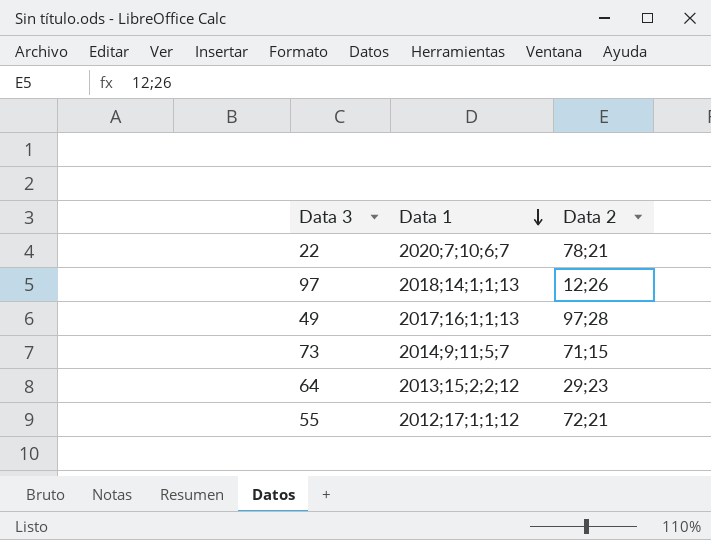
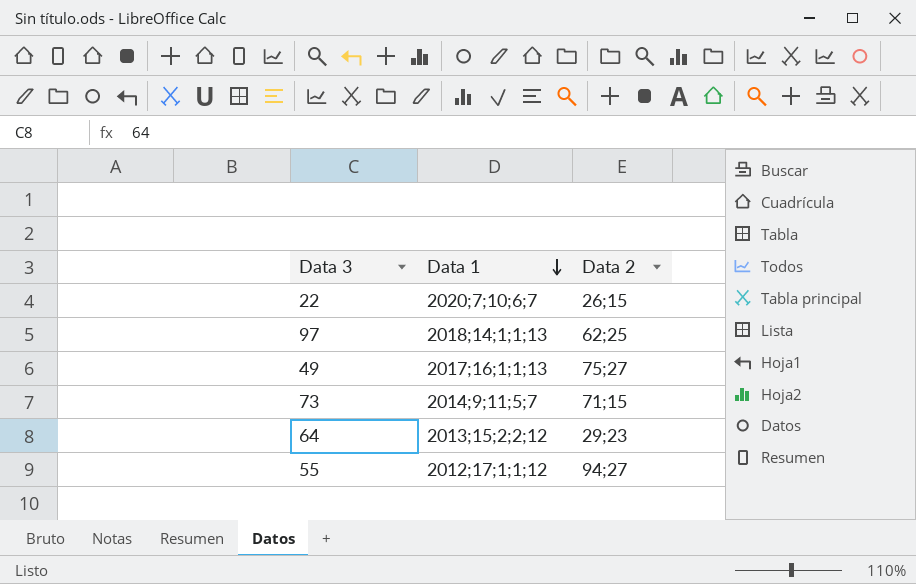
22 | Data 2: 78;21 -> 26;15
97 | Data 2: 12;26 -> 62;25
49 | Data 2: 97;28 -> 75;27
55 | Data 2: 72;21 -> 94;27

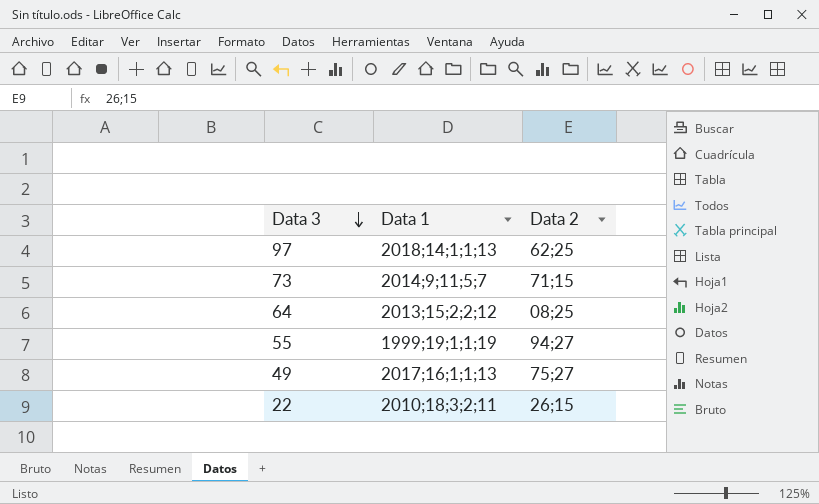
row order: Data 1 descending -> Data 3 descending
64 | Data 2: 29;23 -> 08;25
55 | Data 1: 2012;17;1;1;12 -> 1999;19;1;1;19
22 | Data 1: 2020;7;10;6;7 -> 2010;18;3;2;11

